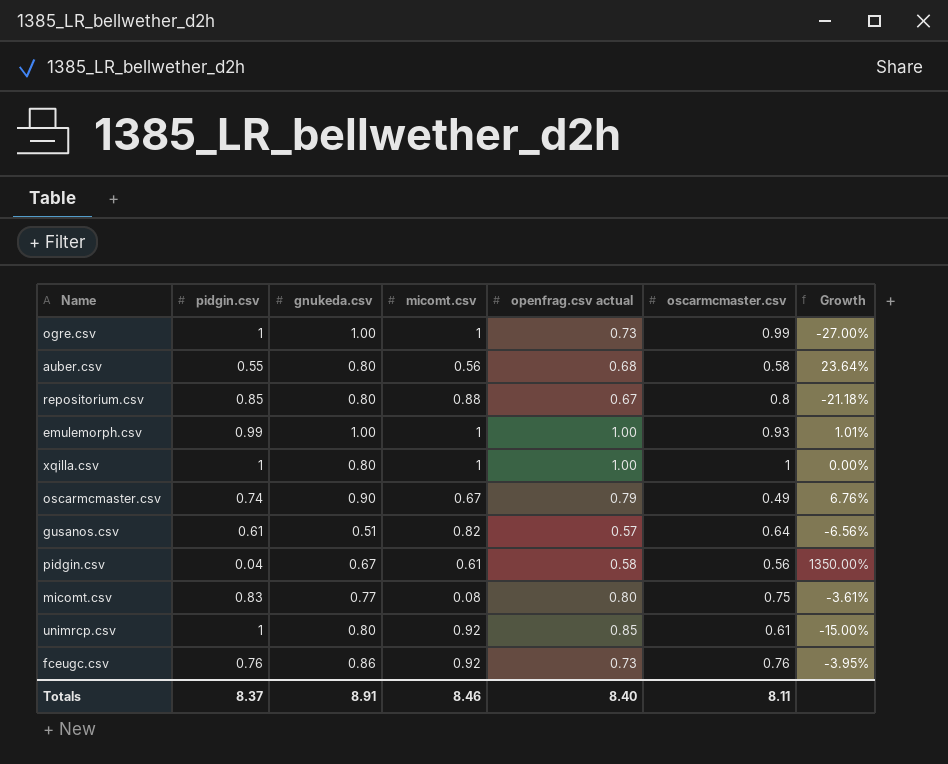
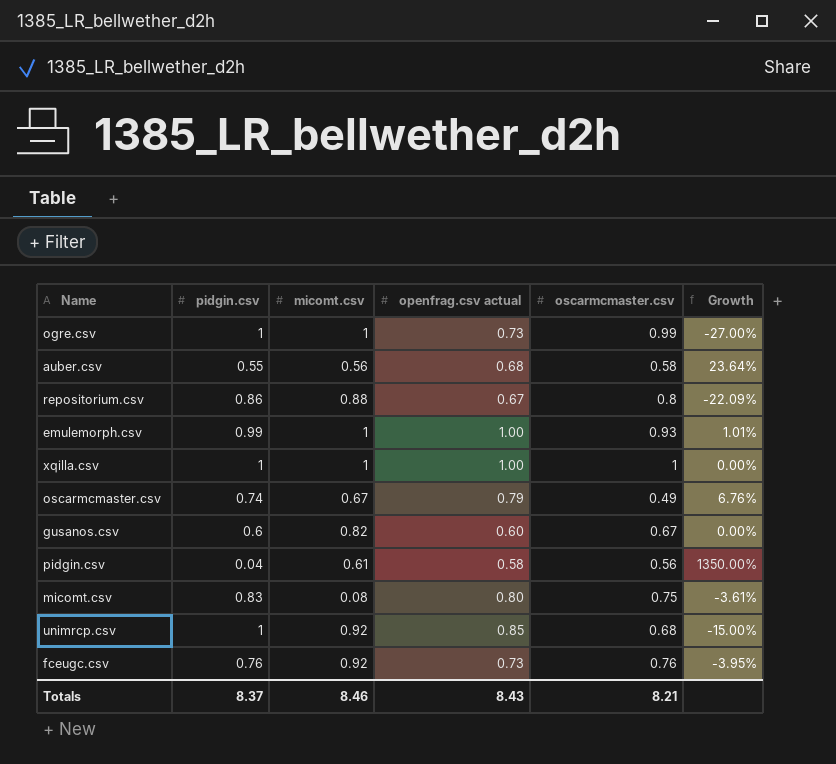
column gnukeda.csv | position: 3 -> none
repositorium.csv | pidgin.csv: 0.85 -> 0.86
repositorium.csv | Growth: -21.18% -> -22.09%
gusanos.csv | pidgin.csv: 0.61 -> 0.6
gusanos.csv | openfrag.csv actual: 0.57 -> 0.60
gusanos.csv | oscarmcmaster.csv: 0.64 -> 0.67
gusanos.csv | Growth: -6.56% -> 0.00%
unimrcp.csv | oscarmcmaster.csv: 0.61 -> 0.68
Totals | openfrag.csv actual: 8.40 -> 8.43
Totals | oscarmcmaster.csv: 8.11 -> 8.21

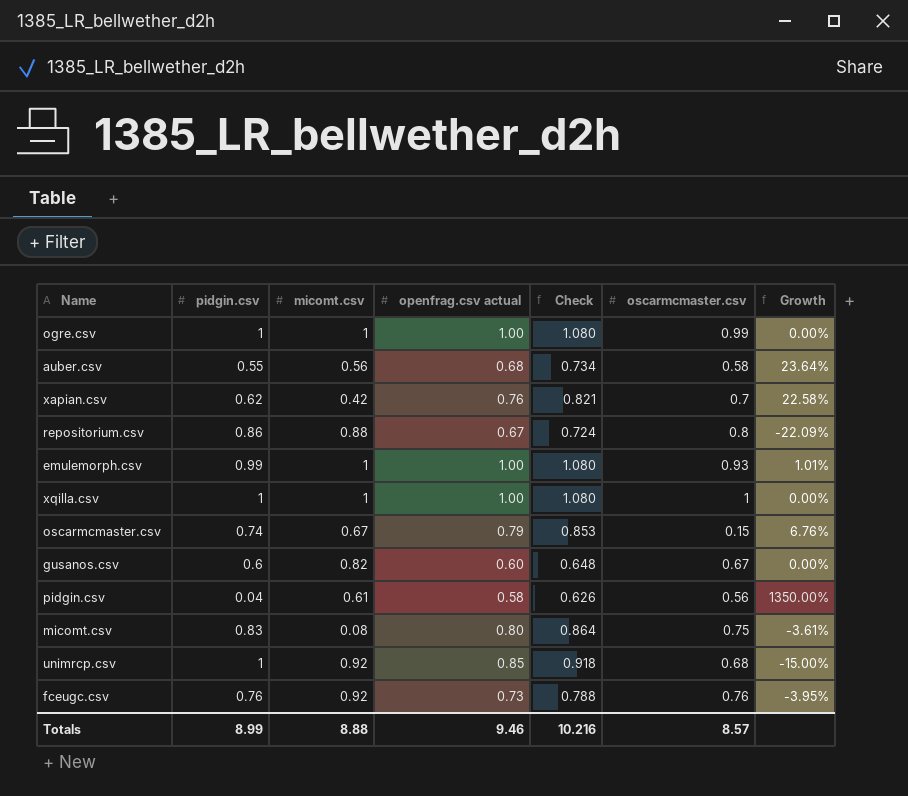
column Check | formula: none -> [openfrag.csv actual] * 1.08
ogre.csv | openfrag.csv actual: 0.73 -> 1.00
ogre.csv | Growth: -27.00% -> 0.00%
row xapian.csv: none -> 0.62 | 0.42 | 0.76 | 0.821 | 0.7 | 22.58%
oscarmcmaster.csv | oscarmcmaster.csv: 0.49 -> 0.15
Totals | pidgin.csv: 8.37 -> 8.99
Totals | micomt.csv: 8.46 -> 8.88
Totals | openfrag.csv actual: 8.43 -> 9.46
Totals | oscarmcmaster.csv: 8.21 -> 8.57

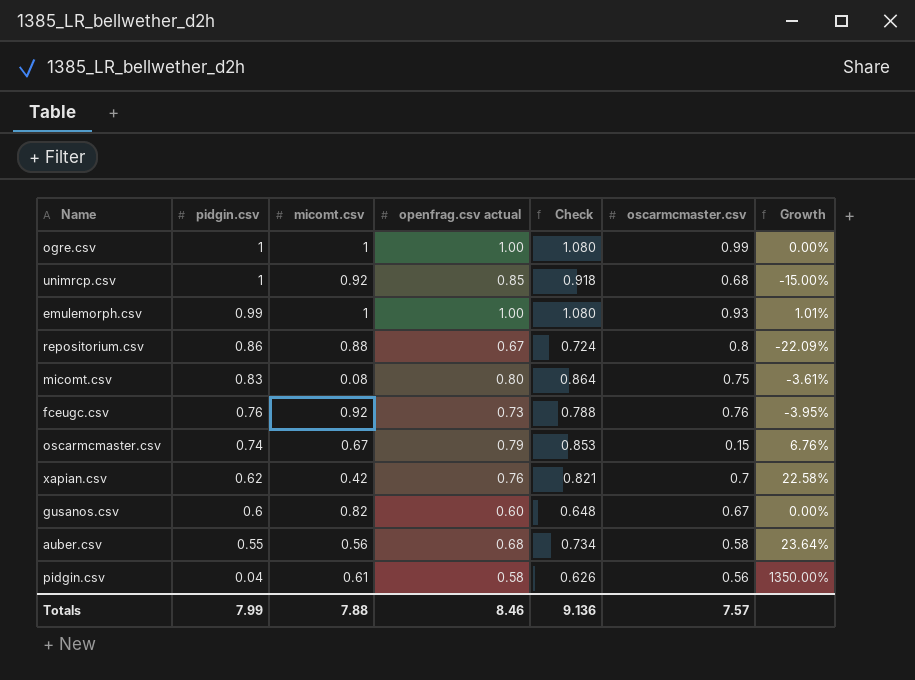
row order: none -> pidgin.csv descending
row xqilla.csv: 1 | 1 | 1.00 | 1.080 | 1 | 0.00% -> none
Totals | pidgin.csv: 8.99 -> 7.99
Totals | micomt.csv: 8.88 -> 7.88
Totals | openfrag.csv actual: 9.46 -> 8.46
Totals | Check: 10.216 -> 9.136
Totals | oscarmcmaster.csv: 8.57 -> 7.57

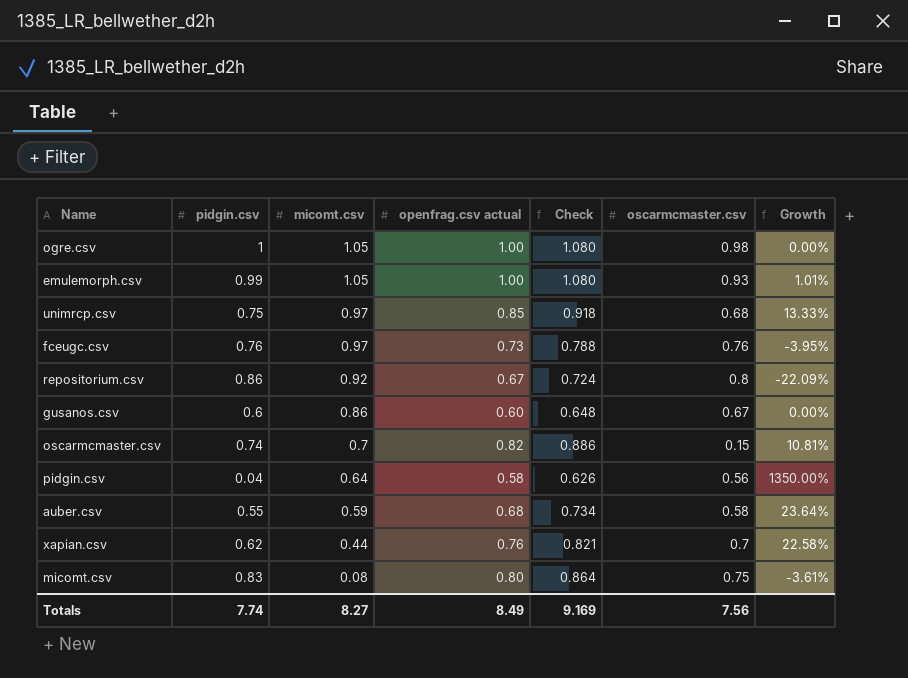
row order: pidgin.csv descending -> micomt.csv descending
ogre.csv | micomt.csv: 1 -> 1.05
ogre.csv | oscarmcmaster.csv: 0.99 -> 0.98
emulemorph.csv | micomt.csv: 1 -> 1.05
unimrcp.csv | pidgin.csv: 1 -> 0.75
unimrcp.csv | micomt.csv: 0.92 -> 0.97
unimrcp.csv | Growth: -15.00% -> 13.33%
fceugc.csv | micomt.csv: 0.92 -> 0.97
repositorium.csv | micomt.csv: 0.88 -> 0.92
gusanos.csv | micomt.csv: 0.82 -> 0.86
oscarmcmaster.csv | micomt.csv: 0.67 -> 0.7
oscarmcmaster.csv | openfrag.csv actual: 0.79 -> 0.82
oscarmcmaster.csv | Check: 0.853 -> 0.886
oscarmcmaster.csv | Growth: 6.76% -> 10.81%
pidgin.csv | micomt.csv: 0.61 -> 0.64
auber.csv | micomt.csv: 0.56 -> 0.59
xapian.csv | micomt.csv: 0.42 -> 0.44
Totals | pidgin.csv: 7.99 -> 7.74
Totals | micomt.csv: 7.88 -> 8.27
Totals | openfrag.csv actual: 8.46 -> 8.49
Totals | Check: 9.136 -> 9.169
Totals | oscarmcmaster.csv: 7.57 -> 7.56

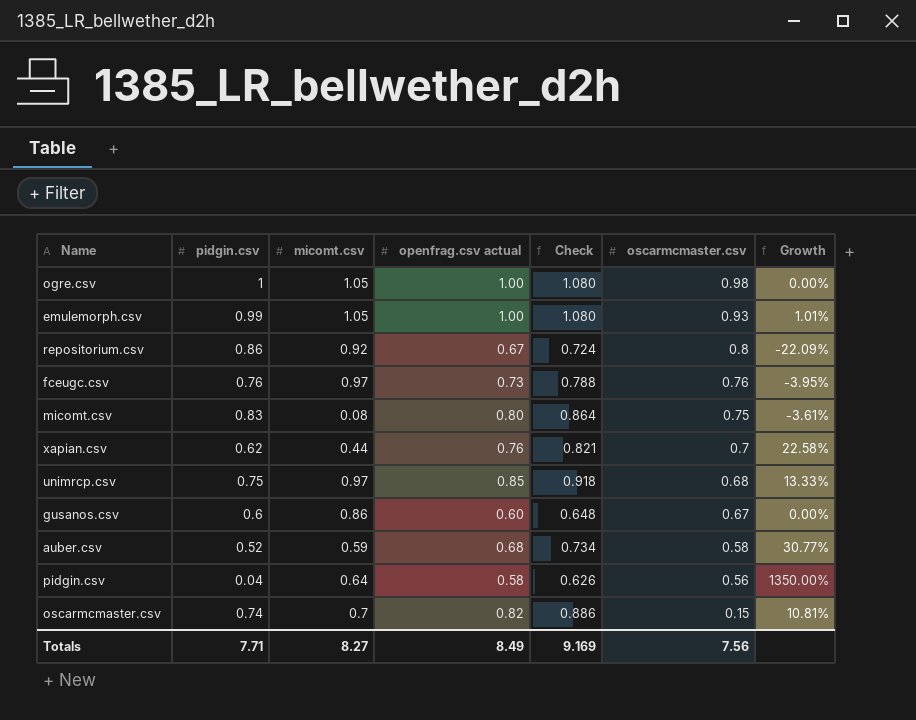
row order: micomt.csv descending -> oscarmcmaster.csv descending
auber.csv | pidgin.csv: 0.55 -> 0.52
auber.csv | Growth: 23.64% -> 30.77%
Totals | pidgin.csv: 7.74 -> 7.71

